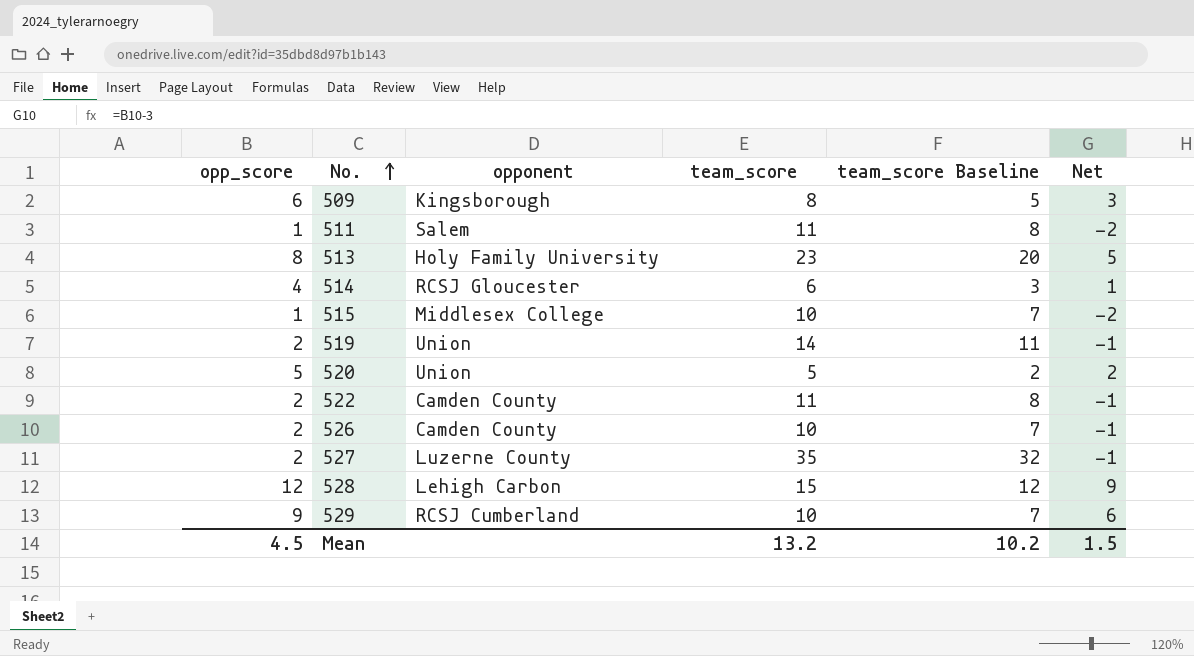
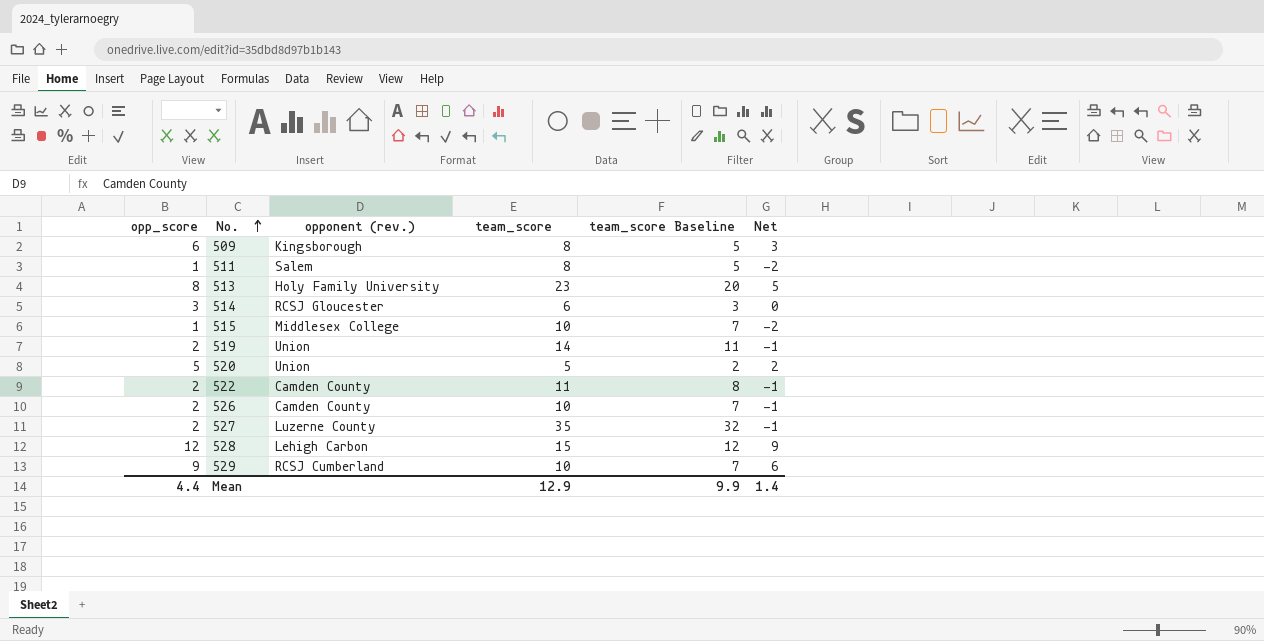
column name: opponent -> opponent (rev.)
511 | team_score: 11 -> 8
511 | team_score Baseline: 8 -> 5
514 | opp_score: 4 -> 3
514 | Net: 1 -> 0
Mean | opp_score: 4.5 -> 4.4
Mean | team_score: 13.2 -> 12.9
Mean | team_score Baseline: 10.2 -> 9.9
Mean | Net: 1.5 -> 1.4

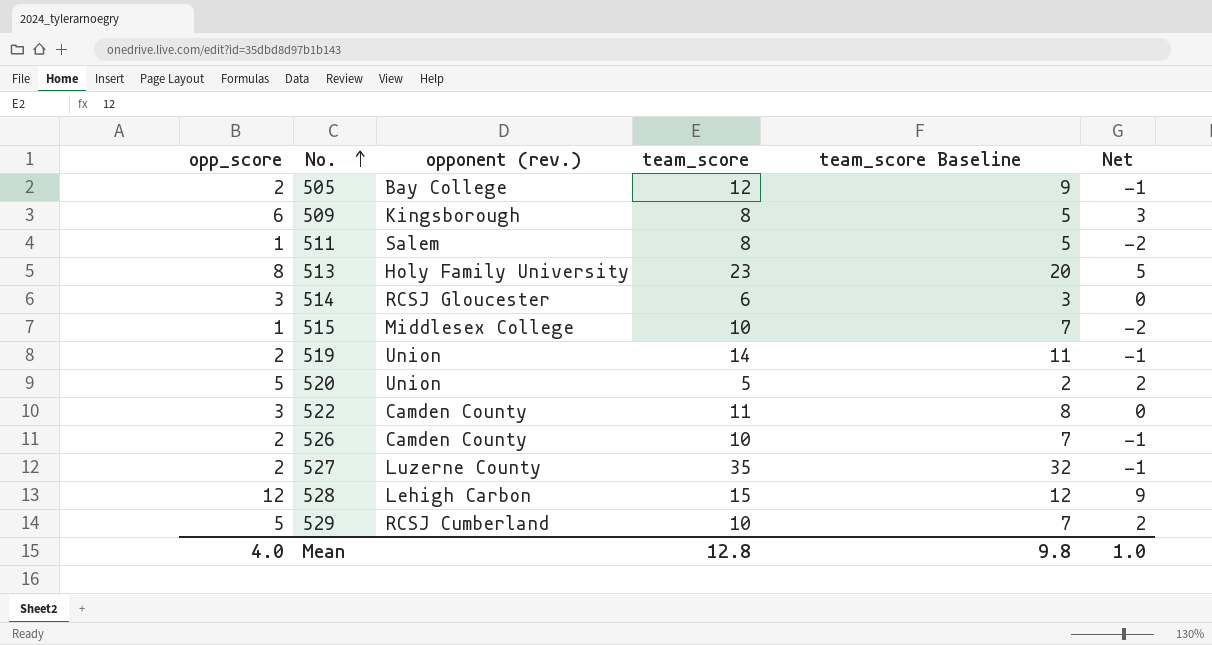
row 505: none -> 2 | Bay College | 12 | 9 | -1
522 | opp_score: 2 -> 3
522 | Net: -1 -> 0
529 | opp_score: 9 -> 5
529 | Net: 6 -> 2
Mean | opp_score: 4.4 -> 4.0
Mean | team_score: 12.9 -> 12.8
Mean | team_score Baseline: 9.9 -> 9.8
Mean | Net: 1.4 -> 1.0

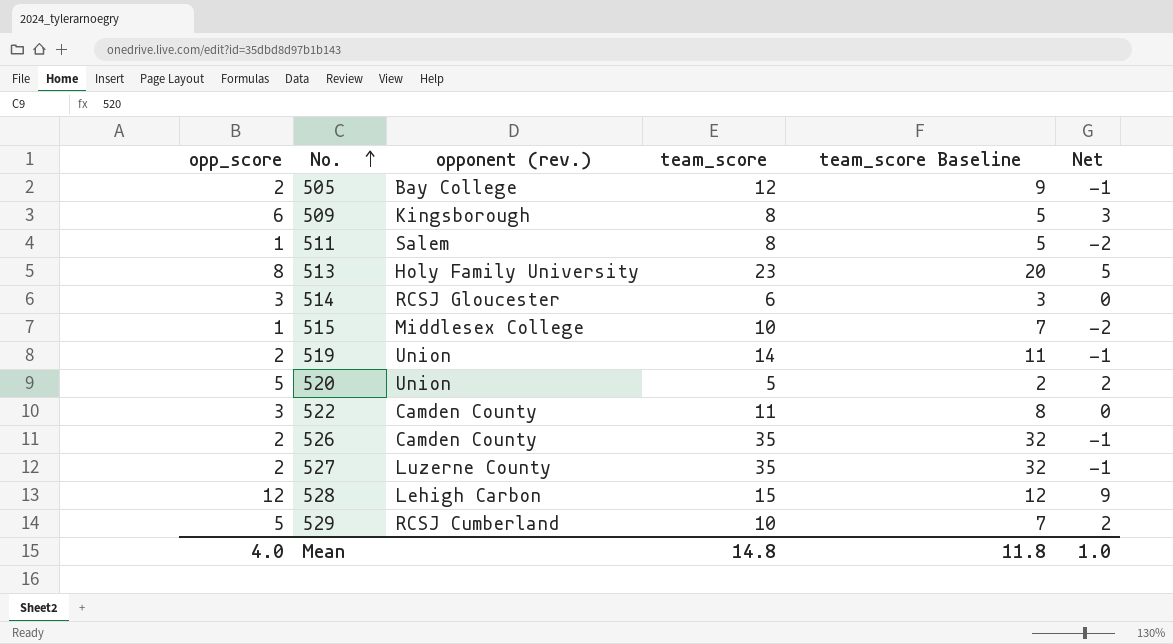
526 | team_score: 10 -> 35
526 | team_score Baseline: 7 -> 32
Mean | team_score: 12.8 -> 14.8
Mean | team_score Baseline: 9.8 -> 11.8

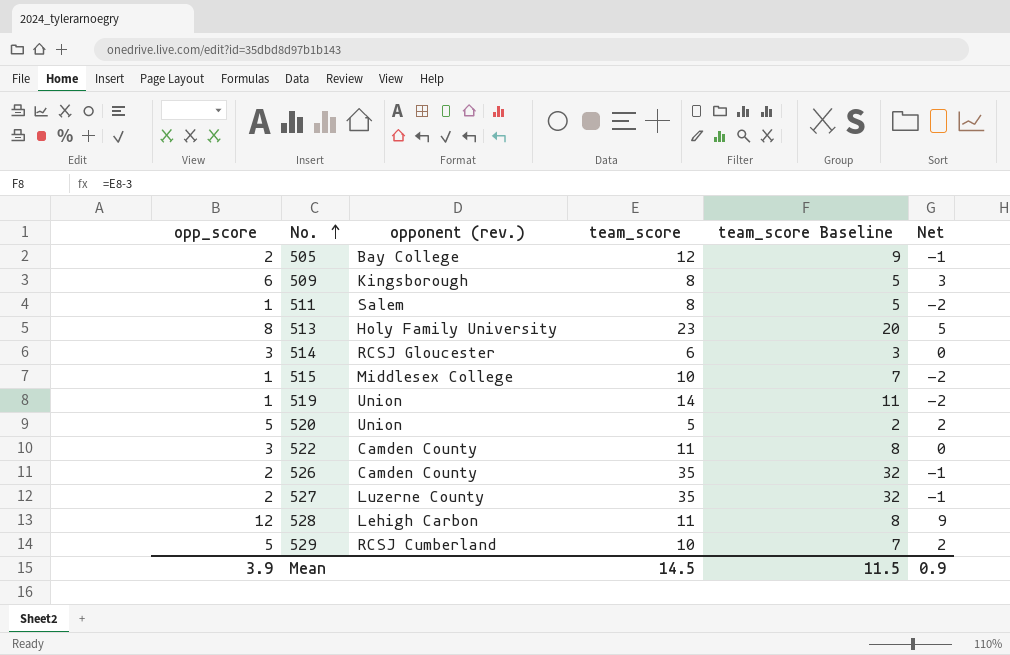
519 | opp_score: 2 -> 1
519 | Net: -1 -> -2
528 | team_score: 15 -> 11
528 | team_score Baseline: 12 -> 8
Mean | opp_score: 4.0 -> 3.9
Mean | team_score: 14.8 -> 14.5
Mean | team_score Baseline: 11.8 -> 11.5
Mean | Net: 1.0 -> 0.9

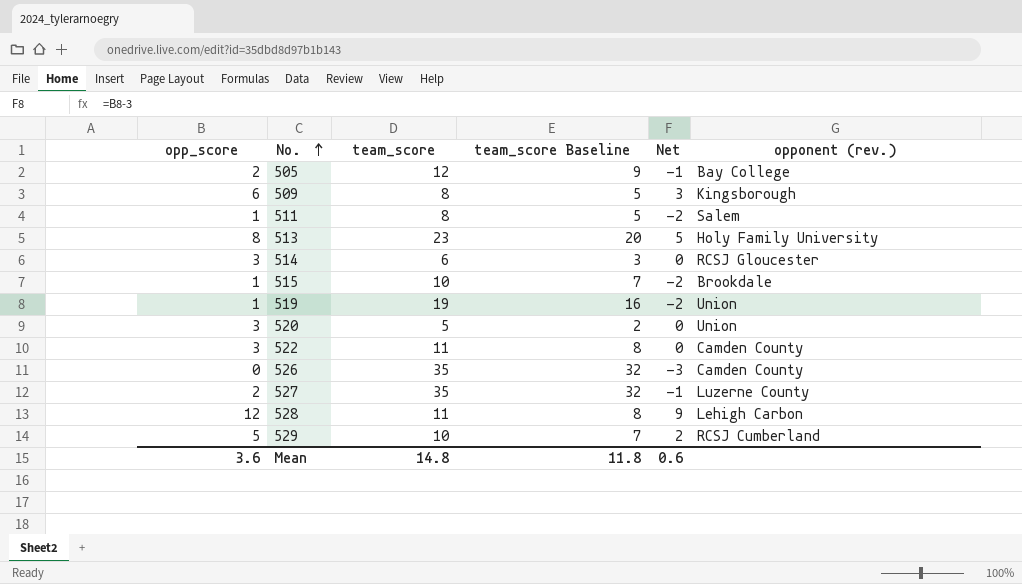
column opponent (rev.) | position: 3 -> 6
515 | opponent (rev.): Middlesex College -> Brookdale
519 | team_score: 14 -> 19
519 | team_score Baseline: 11 -> 16
520 | opp_score: 5 -> 3
520 | Net: 2 -> 0
526 | opp_score: 2 -> 0
526 | Net: -1 -> -3
Mean | opp_score: 3.9 -> 3.6
Mean | team_score: 14.5 -> 14.8
Mean | team_score Baseline: 11.5 -> 11.8
Mean | Net: 0.9 -> 0.6

